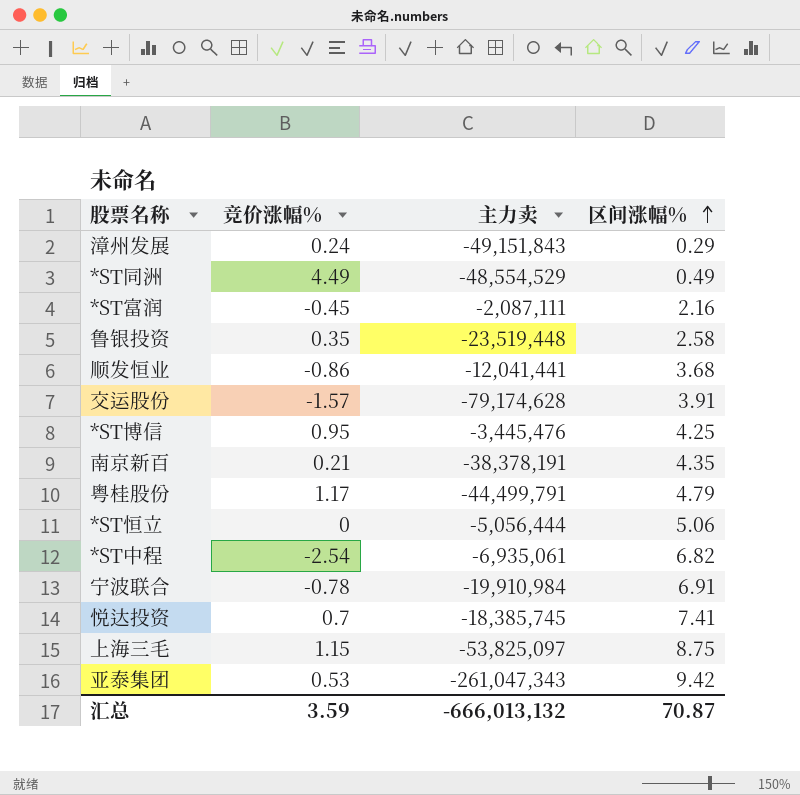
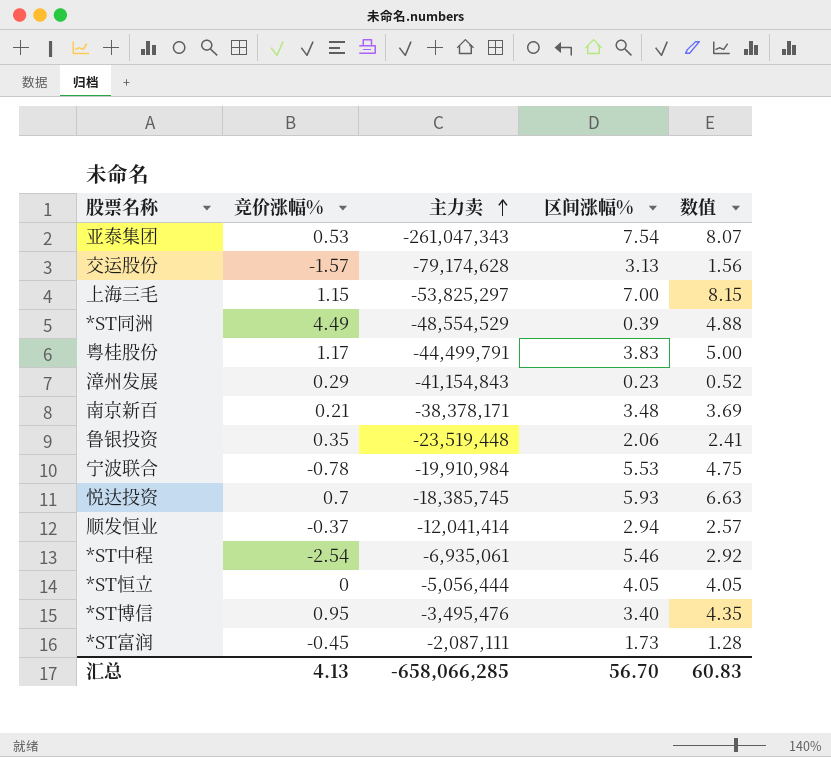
row order: 区间涨幅% ascending -> 主力卖 ascending
column 数值 | formula: none -> [竞价涨幅%] + [区间涨幅%]
亚泰集团 | 区间涨幅%: 9.42 -> 7.54
交运股份 | 区间涨幅%: 3.91 -> 3.13
上海三毛 | 主力卖: -53,825,097 -> -53,825,297
上海三毛 | 区间涨幅%: 8.75 -> 7.00
*ST同洲 | 区间涨幅%: 0.49 -> 0.39
粤桂股份 | 区间涨幅%: 4.79 -> 3.83
漳州发展 | 竞价涨幅%: 0.24 -> 0.29
漳州发展 | 主力卖: -49,151,843 -> -41,154,843
漳州发展 | 区间涨幅%: 0.29 -> 0.23
南京新百 | 主力卖: -38,378,191 -> -38,378,171
南京新百 | 区间涨幅%: 4.35 -> 3.48
鲁银投资 | 区间涨幅%: 2.58 -> 2.06
宁波联合 | 区间涨幅%: 6.91 -> 5.53
悦达投资 | 区间涨幅%: 7.41 -> 5.93
顺发恒业 | 竞价涨幅%: -0.86 -> -0.37
顺发恒业 | 主力卖: -12,041,441 -> -12,041,414
顺发恒业 | 区间涨幅%: 3.68 -> 2.94
*ST中程 | 区间涨幅%: 6.82 -> 5.46
*ST恒立 | 区间涨幅%: 5.06 -> 4.05
*ST博信 | 主力卖: -3,445,476 -> -3,495,476
*ST博信 | 区间涨幅%: 4.25 -> 3.40
*ST富润 | 区间涨幅%: 2.16 -> 1.73
汇总 | 竞价涨幅%: 3.59 -> 4.13
汇总 | 主力卖: -666,013,132 -> -658,066,285
汇总 | 区间涨幅%: 70.87 -> 56.70

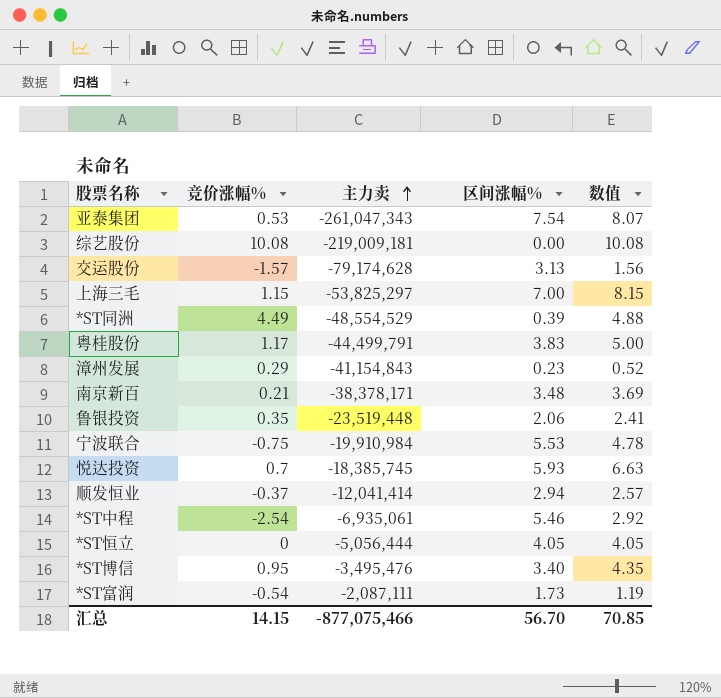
row 综艺股份: none -> 10.08 | -219,009,181 | 0.00 | 10.08
宁波联合 | 竞价涨幅%: -0.78 -> -0.75
宁波联合 | 数值: 4.75 -> 4.78
*ST富润 | 竞价涨幅%: -0.45 -> -0.54
*ST富润 | 数值: 1.28 -> 1.19
汇总 | 竞价涨幅%: 4.13 -> 14.15
汇总 | 主力卖: -658,066,285 -> -877,075,466
汇总 | 数值: 60.83 -> 70.85

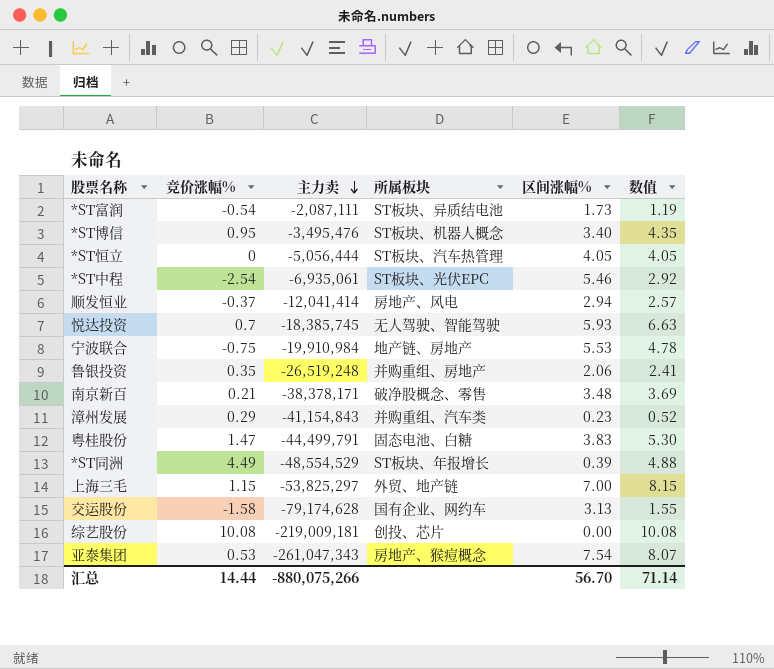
row order: 主力卖 ascending -> 主力卖 descending
column 所属板块 | position: none -> 4
鲁银投资 | 主力卖: -23,519,448 -> -26,519,248
粤桂股份 | 竞价涨幅%: 1.17 -> 1.47
粤桂股份 | 数值: 5.00 -> 5.30
交运股份 | 竞价涨幅%: -1.57 -> -1.58
交运股份 | 数值: 1.56 -> 1.55
汇总 | 竞价涨幅%: 14.15 -> 14.44
汇总 | 主力卖: -877,075,466 -> -880,075,266
汇总 | 数值: 70.85 -> 71.14

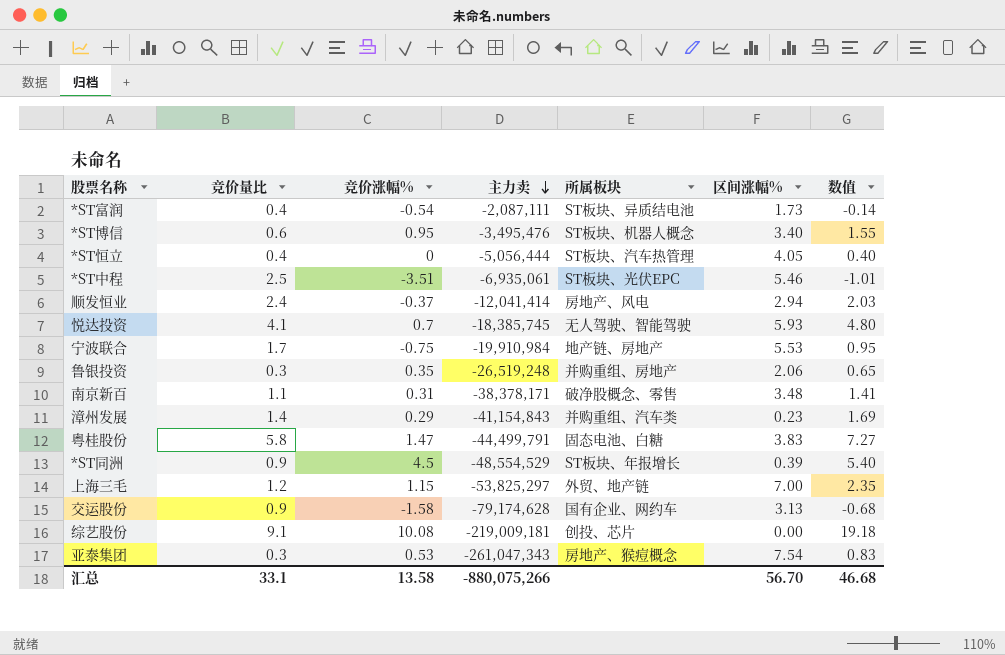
column 竞价量比 | position: none -> 2
column 数值 | formula: [竞价涨幅%] + [区间涨幅%] -> [竞价量比] + [竞价涨幅%]
*ST中程 | 竞价涨幅%: -2.54 -> -3.51
南京新百 | 竞价涨幅%: 0.21 -> 0.31
*ST同洲 | 竞价涨幅%: 4.49 -> 4.5
汇总 | 竞价涨幅%: 14.44 -> 13.58
汇总 | 数值: 71.14 -> 46.68

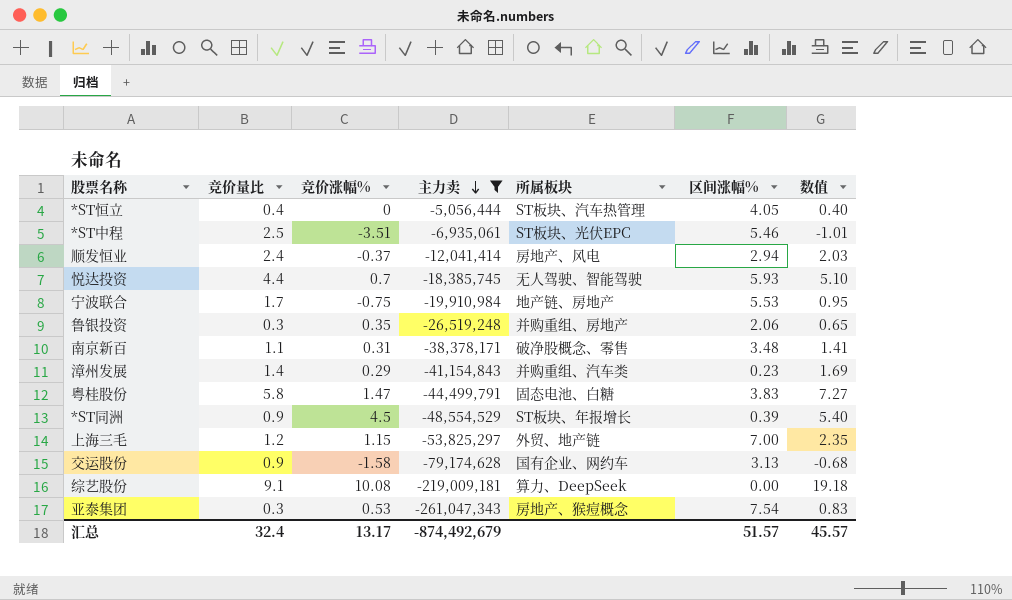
filter: none -> 主力卖 <= -5,056,444
悦达投资 | 竞价量比: 4.1 -> 4.4
悦达投资 | 数值: 4.80 -> 5.10
综艺股份 | 所属板块: 创投、芯片 -> 算力、DeepSeek
汇总 | 竞价量比: 33.1 -> 32.4
汇总 | 竞价涨幅%: 13.58 -> 13.17
汇总 | 主力卖: -880,075,266 -> -874,492,679
汇总 | 区间涨幅%: 56.70 -> 51.57
汇总 | 数值: 46.68 -> 45.57

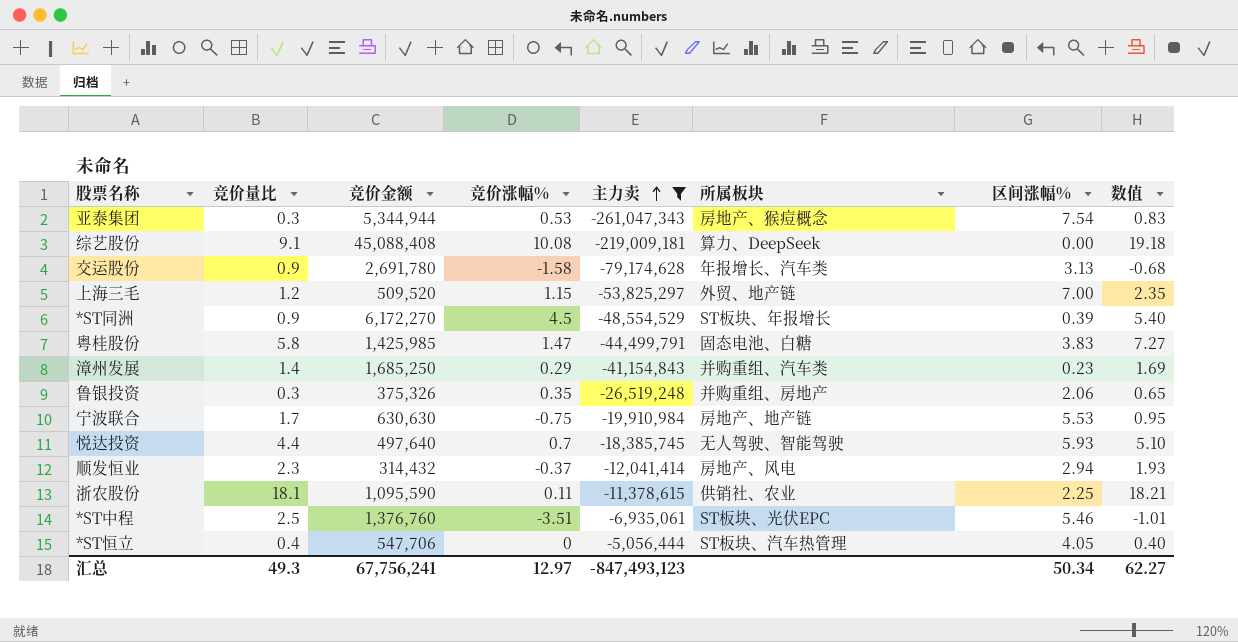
row order: 主力卖 descending -> 主力卖 ascending
column 竞价金额 | position: none -> 3
row 南京新百: 1.1 | 0.31 | -38,378,171 | 破净股概念、零售 | 3.48 | 1.41 -> none
交运股份 | 所属板块: 国有企业、网约车 -> 年报增长、汽车类
宁波联合 | 所属板块: 地产链、房地产 -> 房地产、地产链
顺发恒业 | 竞价量比: 2.4 -> 2.3
顺发恒业 | 数值: 2.03 -> 1.93
row 浙农股份: none -> 18.1 | 1,095,590 | 0.11 | -11,378,615 | 供销社、农业 | 2.25 | 18.21
汇总 | 竞价量比: 32.4 -> 49.3
汇总 | 竞价涨幅%: 13.17 -> 12.97
汇总 | 主力卖: -874,492,679 -> -847,493,123
汇总 | 区间涨幅%: 51.57 -> 50.34
汇总 | 数值: 45.57 -> 62.27

